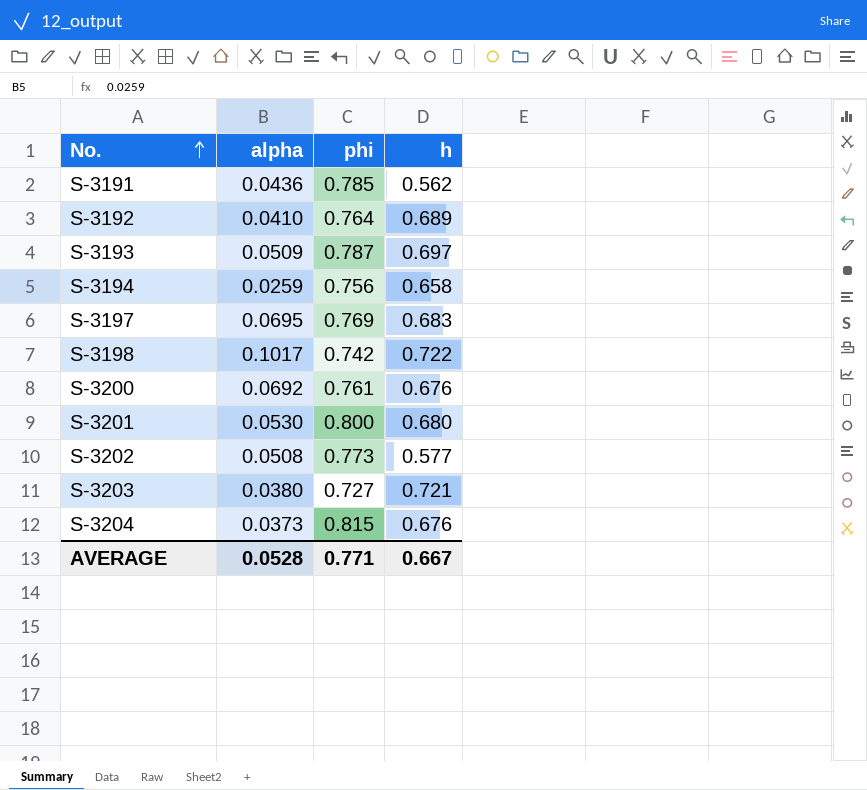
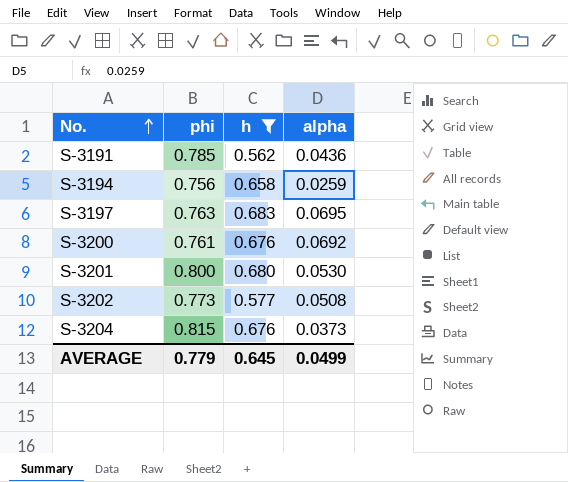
filter: none -> h <= 0.683
column alpha | position: 2 -> 4
S-3197 | phi: 0.769 -> 0.763
AVERAGE | phi: 0.771 -> 0.779
AVERAGE | h: 0.667 -> 0.645
AVERAGE | alpha: 0.0528 -> 0.0499

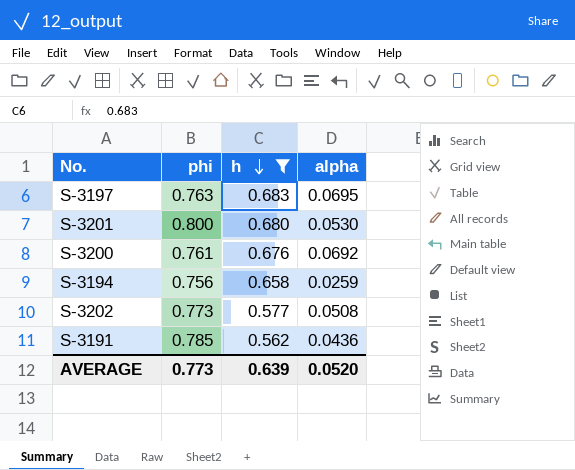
row order: No. ascending -> h descending
row S-3204: 0.815 | 0.676 | 0.0373 -> none
AVERAGE | phi: 0.779 -> 0.773
AVERAGE | h: 0.645 -> 0.639
AVERAGE | alpha: 0.0499 -> 0.0520

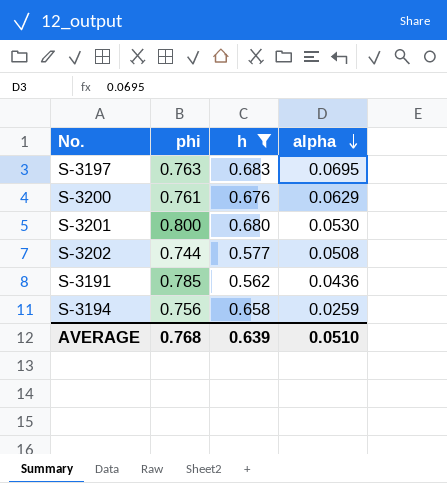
row order: h descending -> alpha descending
S-3200 | alpha: 0.0692 -> 0.0629
S-3202 | phi: 0.773 -> 0.744
AVERAGE | phi: 0.773 -> 0.768
AVERAGE | alpha: 0.0520 -> 0.0510

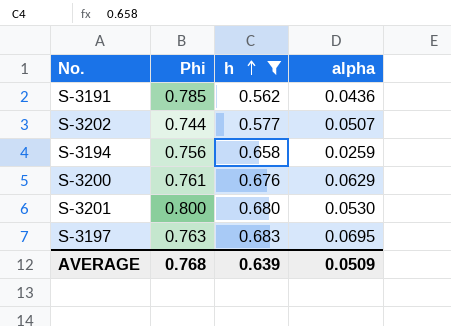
row order: alpha descending -> h ascending
column name: phi -> Phi
S-3202 | alpha: 0.0508 -> 0.0507
AVERAGE | alpha: 0.0510 -> 0.0509

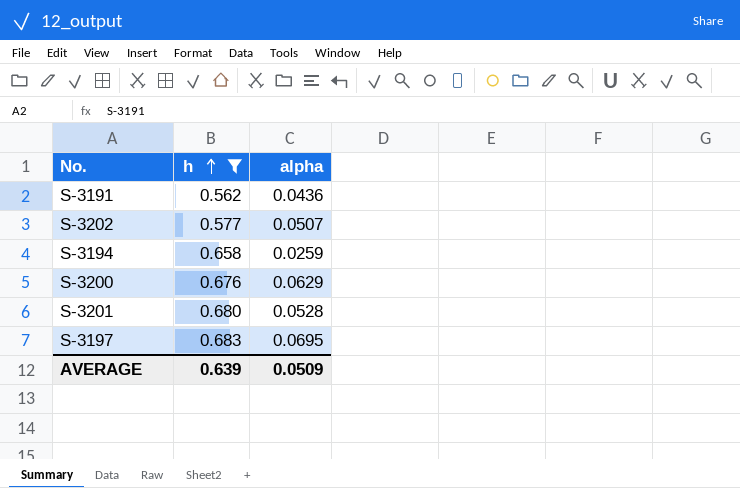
column Phi | position: 2 -> none
S-3201 | alpha: 0.0530 -> 0.0528

